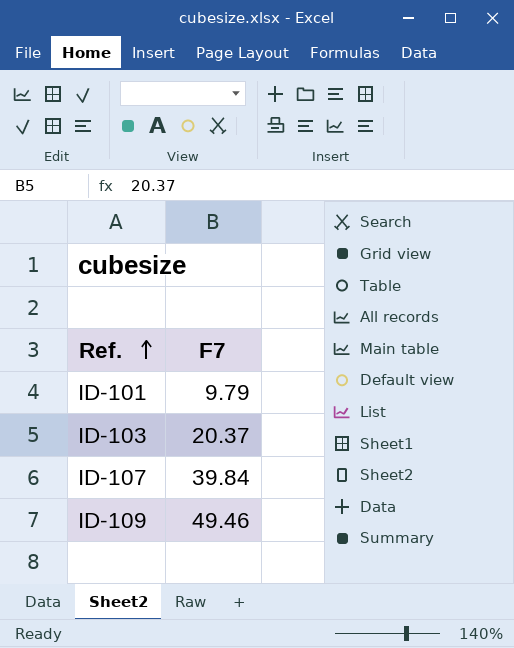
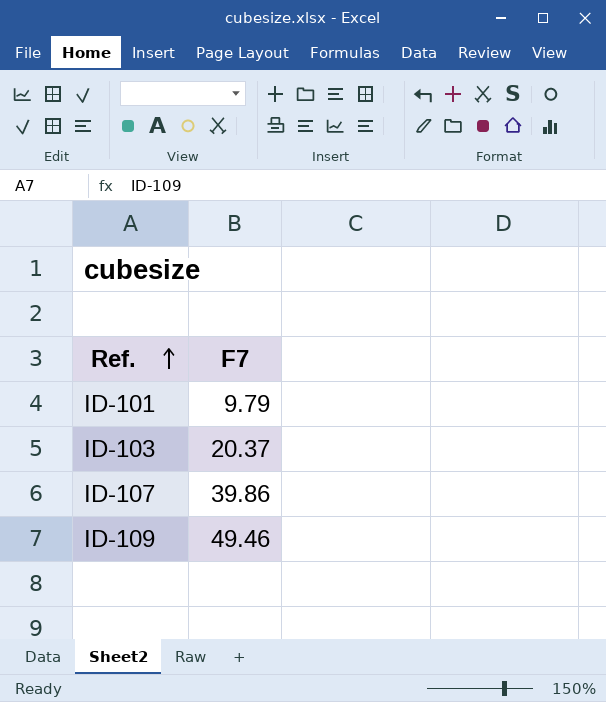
ID-107 | F7: 39.84 -> 39.86

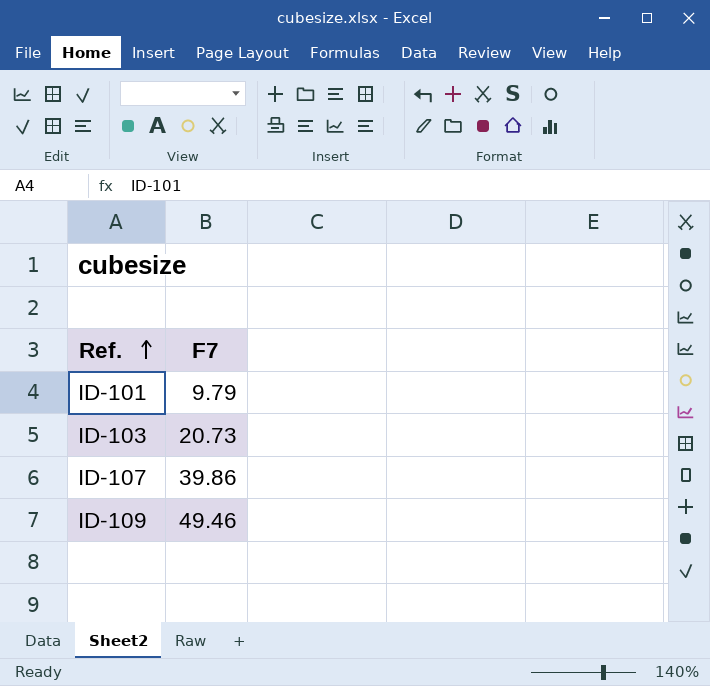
ID-103 | F7: 20.37 -> 20.73

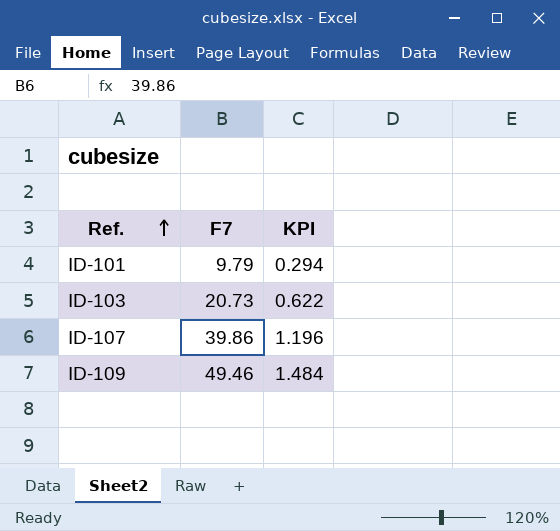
column KPI | formula: none -> [F7] * 0.03

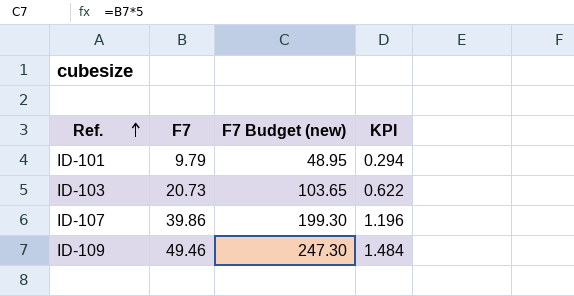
column F7 Budget (new) | formula: none -> [F7] * 5

